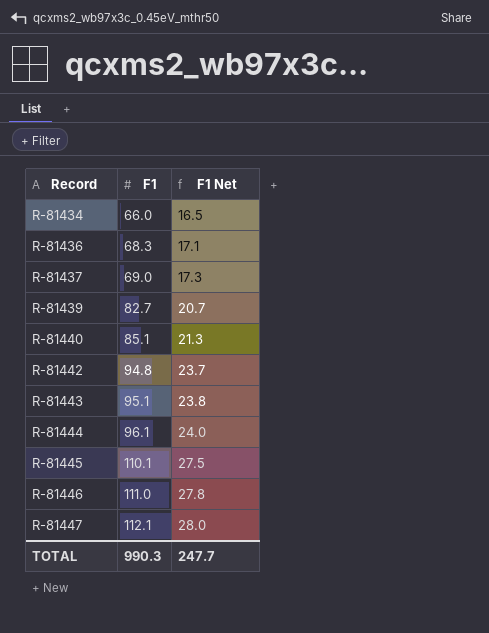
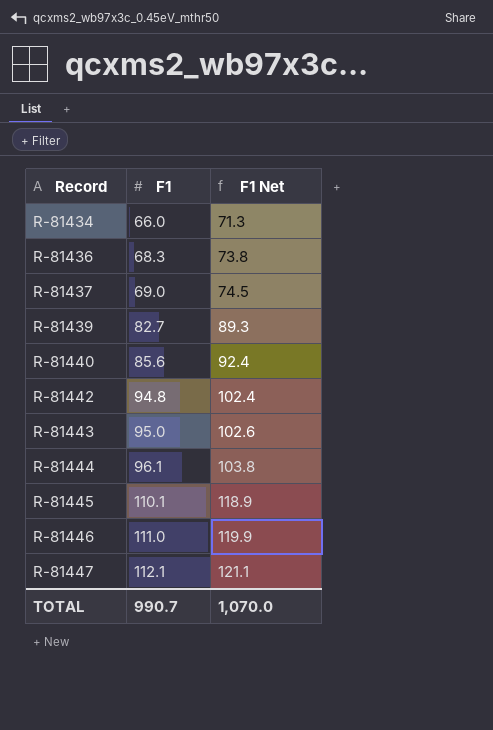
column F1 Net | formula: [F1] * 0.25 -> [F1] * 1.08
R-81440 | F1: 85.1 -> 85.6
R-81443 | F1: 95.1 -> 95.0
TOTAL | F1: 990.3 -> 990.7
TOTAL | F1 Net: 247.7 -> 1,070.0

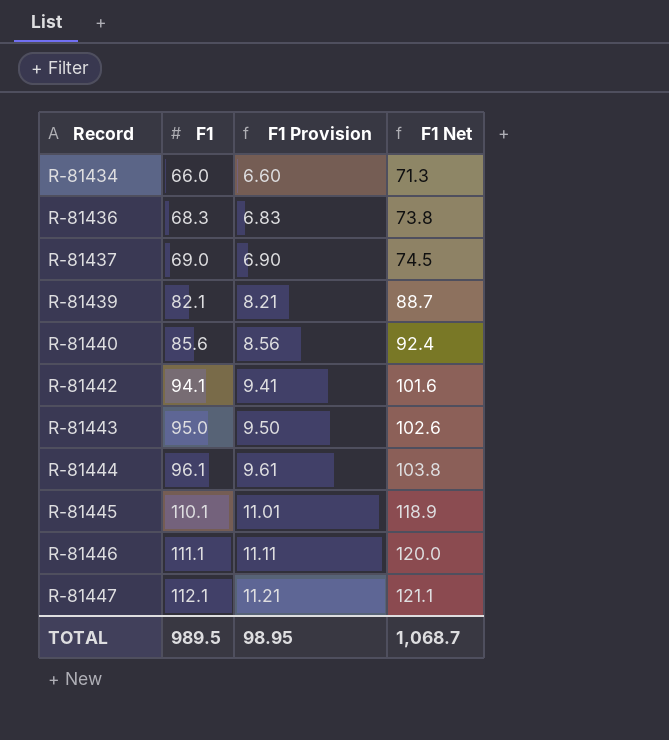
column F1 Provision | formula: none -> [F1] * 0.1
R-81439 | F1: 82.7 -> 82.1
R-81439 | F1 Net: 89.3 -> 88.7
R-81442 | F1: 94.8 -> 94.1
R-81442 | F1 Net: 102.4 -> 101.6
R-81446 | F1: 111.0 -> 111.1
R-81446 | F1 Net: 119.9 -> 120.0
TOTAL | F1: 990.7 -> 989.5
TOTAL | F1 Net: 1,070.0 -> 1,068.7

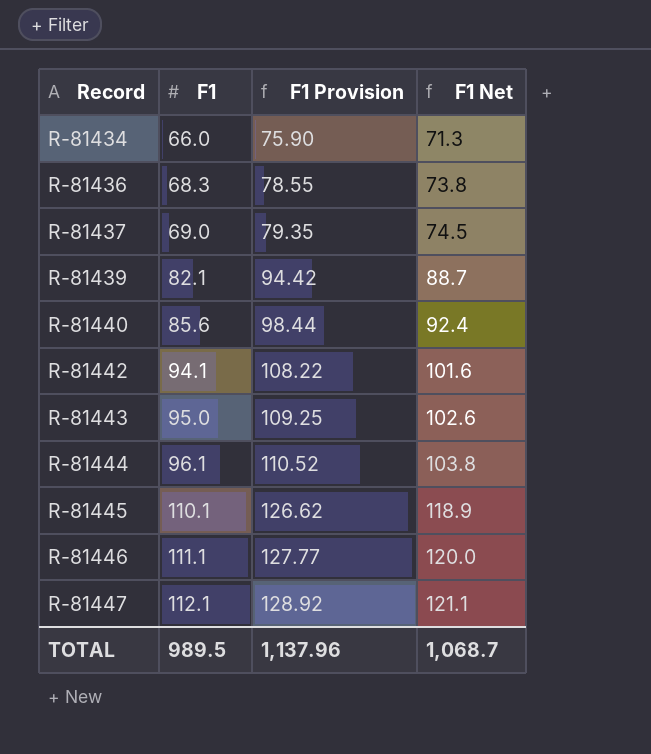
column F1 Provision | formula: [F1] * 0.1 -> [F1] * 1.15
TOTAL | F1 Provision: 98.95 -> 1,137.96

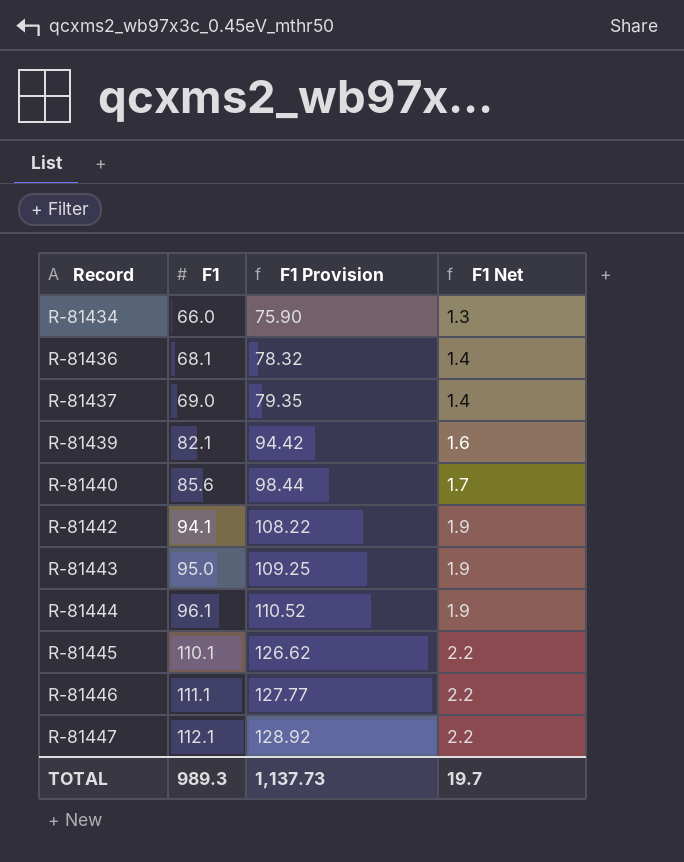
column F1 Net | formula: [F1] * 1.08 -> [F1] * 0.02
R-81436 | F1: 68.3 -> 68.1
R-81436 | F1 Provision: 78.55 -> 78.32
TOTAL | F1: 989.5 -> 989.3
TOTAL | F1 Provision: 1,137.96 -> 1,137.73
TOTAL | F1 Net: 1,068.7 -> 19.7

